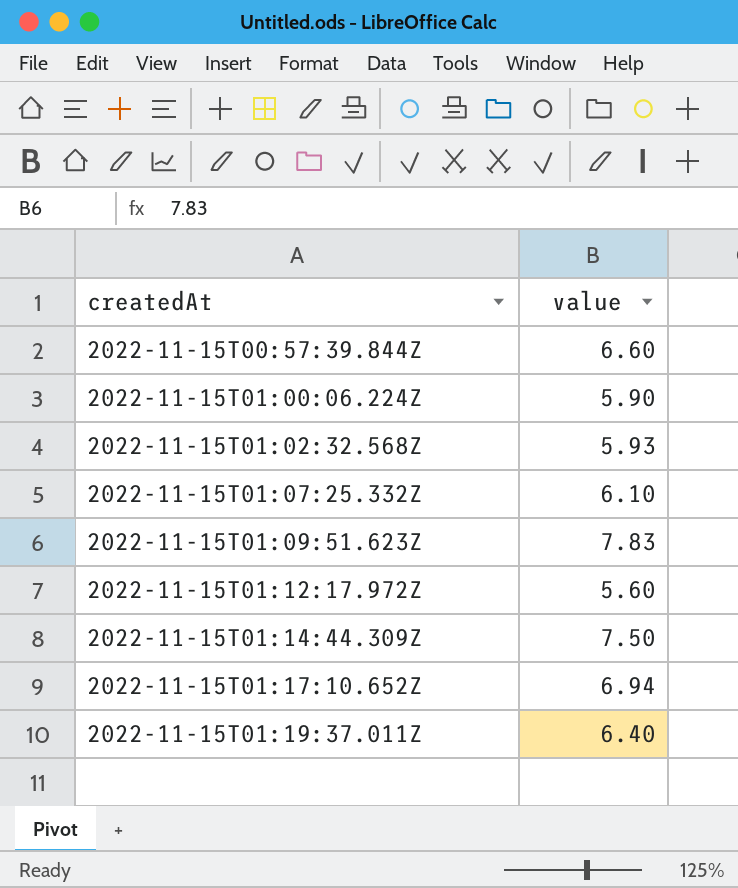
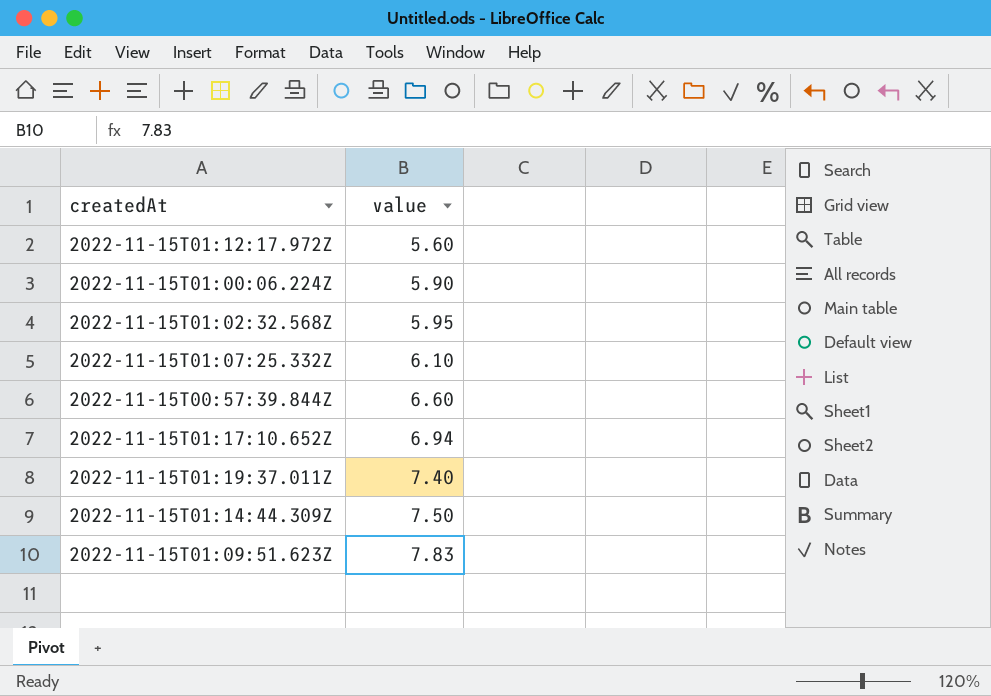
row order: createdAt ascending -> value ascending
2022-11-15T01:02:32.568Z | value: 5.93 -> 5.95
2022-11-15T01:19:37.011Z | value: 6.40 -> 7.40

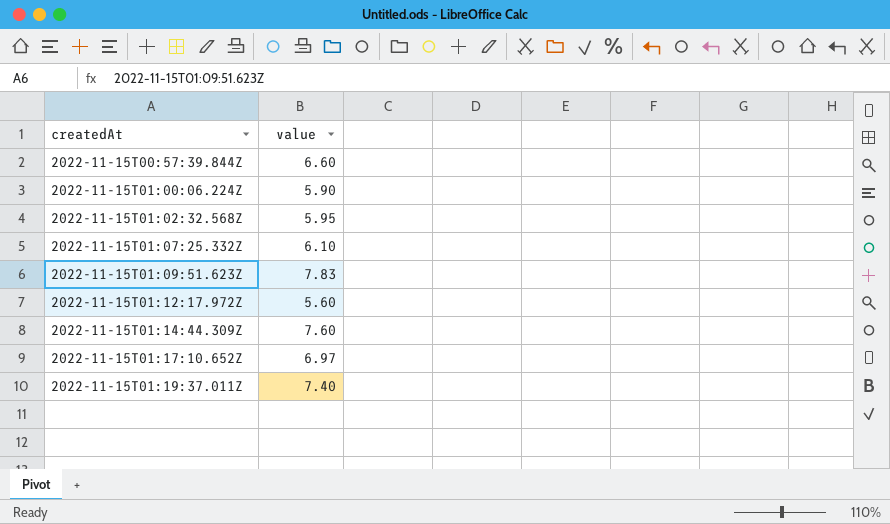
row order: value ascending -> createdAt ascending
2022-11-15T01:14:44.309Z | value: 7.50 -> 7.60
2022-11-15T01:17:10.652Z | value: 6.94 -> 6.97

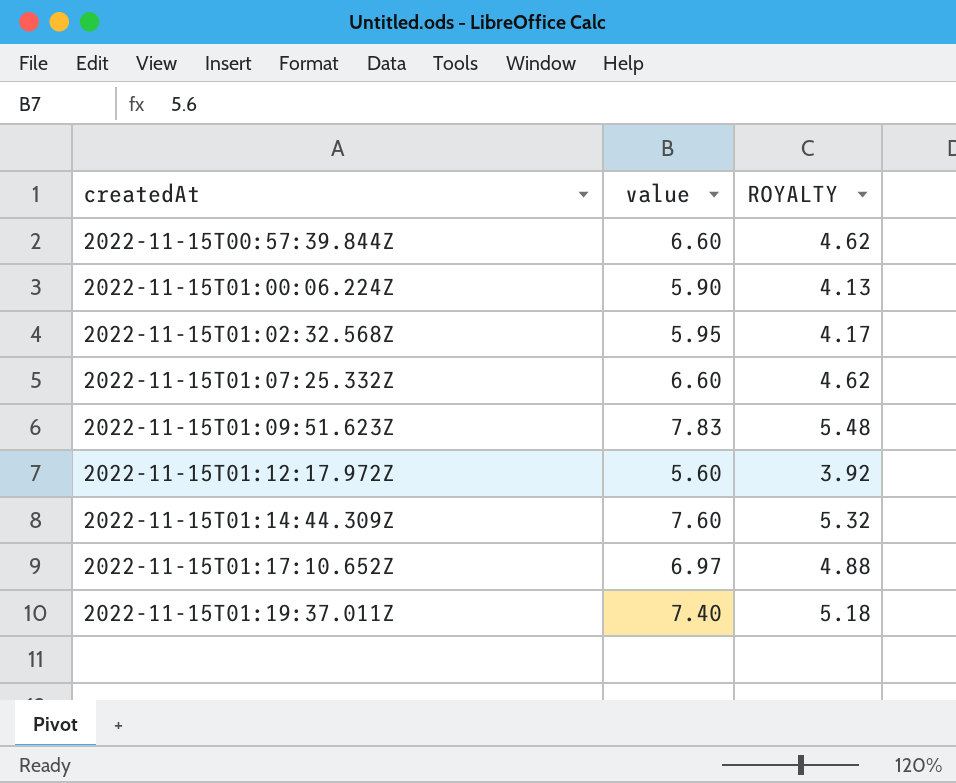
column ROYALTY | formula: none -> [value] * 0.7
2022-11-15T01:07:25.332Z | value: 6.10 -> 6.60

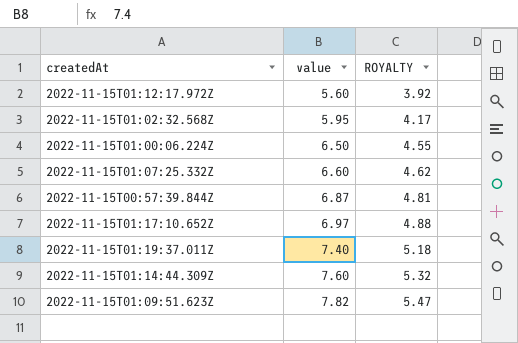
row order: createdAt ascending -> value ascending
2022-11-15T01:00:06.224Z | value: 5.90 -> 6.50
2022-11-15T01:00:06.224Z | ROYALTY: 4.13 -> 4.55
2022-11-15T00:57:39.844Z | value: 6.60 -> 6.87
2022-11-15T00:57:39.844Z | ROYALTY: 4.62 -> 4.81
2022-11-15T01:09:51.623Z | value: 7.83 -> 7.82
2022-11-15T01:09:51.623Z | ROYALTY: 5.48 -> 5.47

